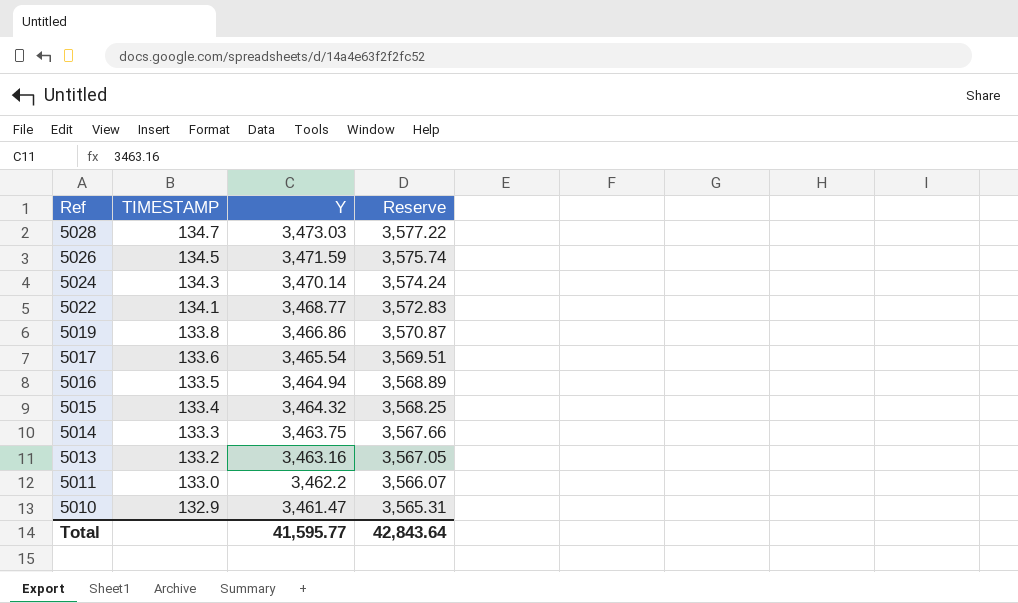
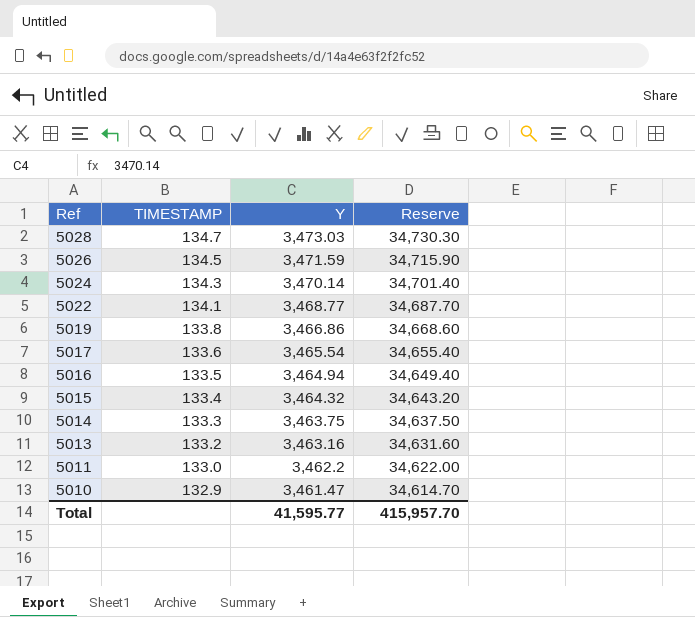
column Reserve | formula: [Y] * 1.03 -> [Y] * 10
Total | Reserve: 42,843.64 -> 415,957.70

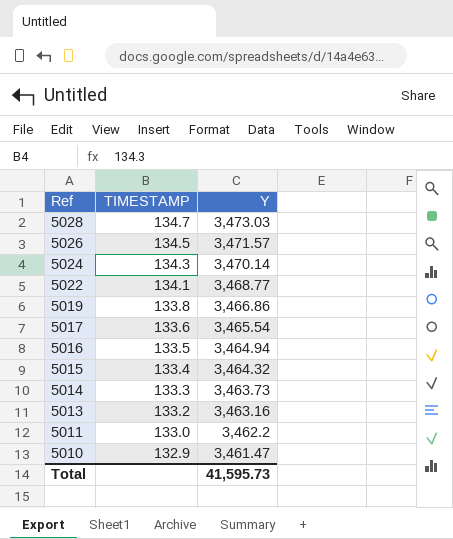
column Reserve | formula: [Y] * 10 -> none
5026 | Y: 3,471.59 -> 3,471.57
5014 | Y: 3,463.75 -> 3,463.73
Total | Y: 41,595.77 -> 41,595.73

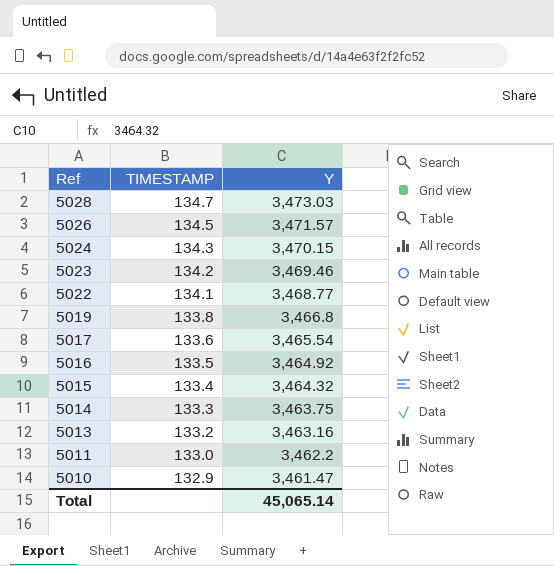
5024 | Y: 3,470.14 -> 3,470.15
row 5023: none -> 134.2 | 3,469.46
5019 | Y: 3,466.86 -> 3,466.8
5016 | Y: 3,464.94 -> 3,464.92
5014 | Y: 3,463.73 -> 3,463.75
Total | Y: 41,595.73 -> 45,065.14

